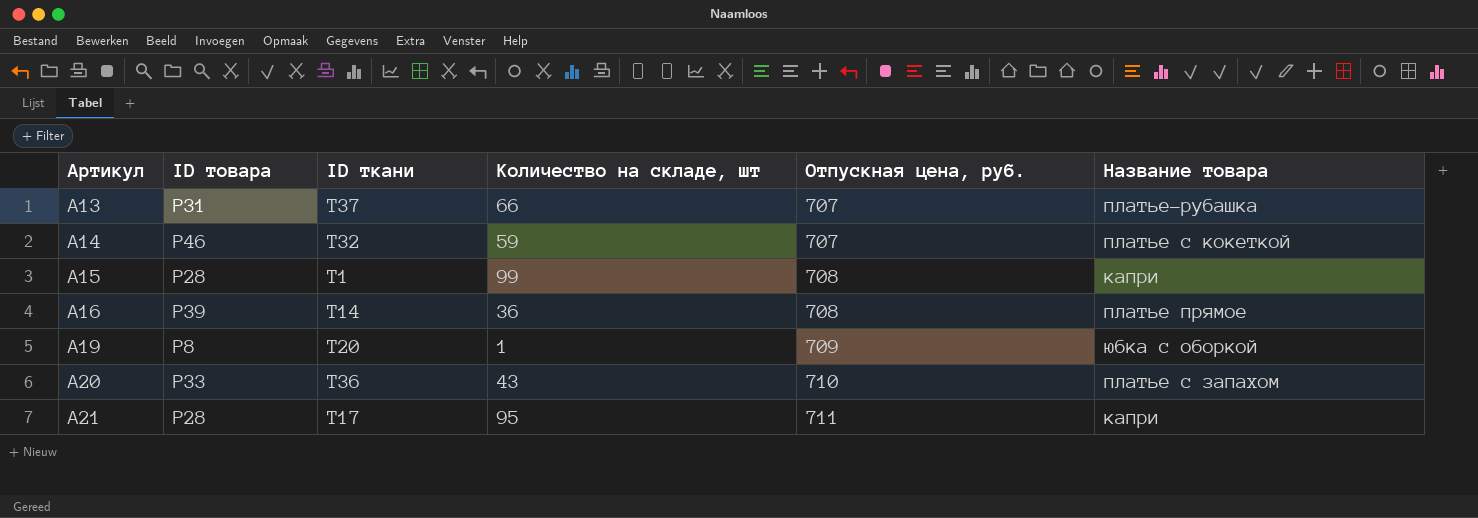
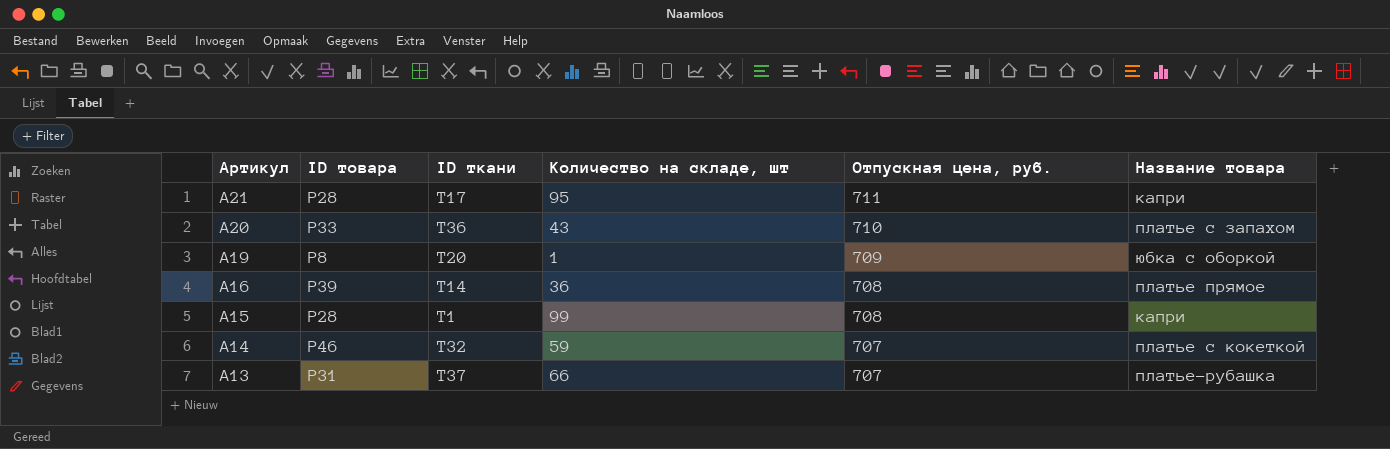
row order: Артикул ascending -> Артикул descending

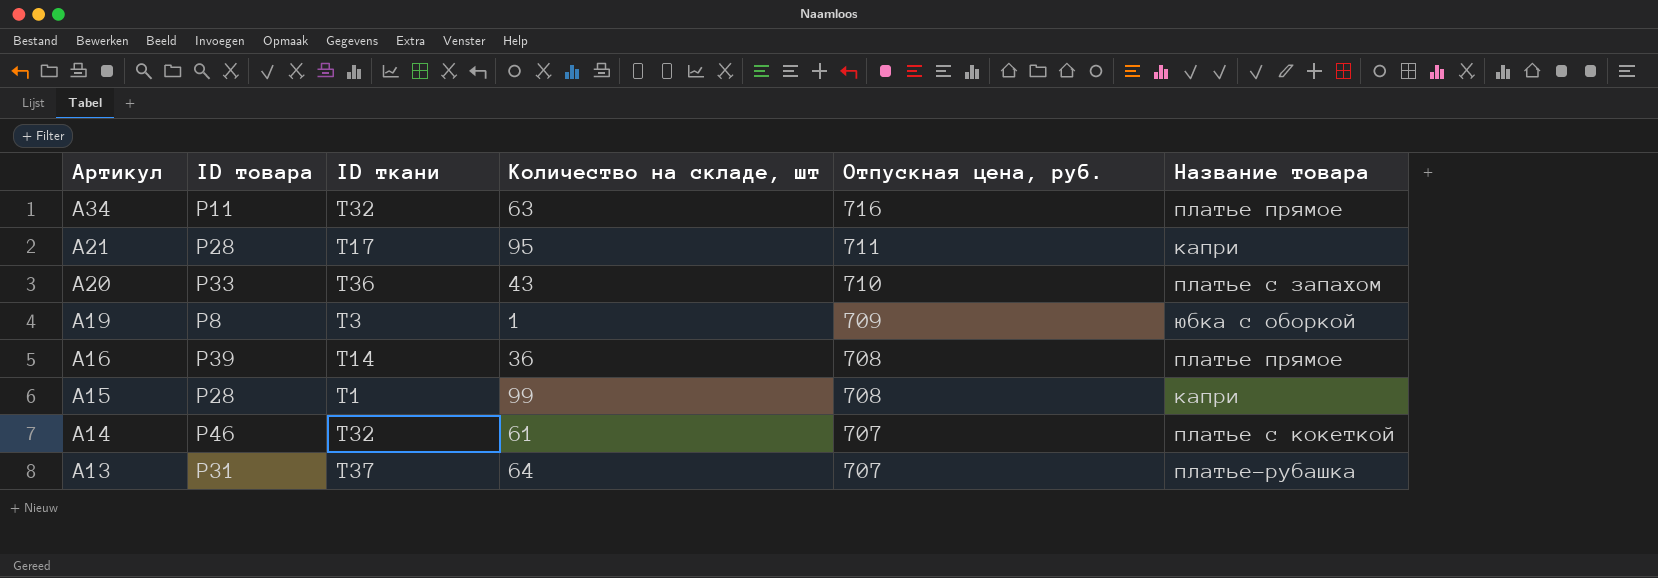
row A34: none -> P11 | T32 | 63 | 716 | платье прямое
A19 | ID ткани: T20 -> T3
A14 | Количество на складе, шт: 59 -> 61
A13 | Количество на складе, шт: 66 -> 64

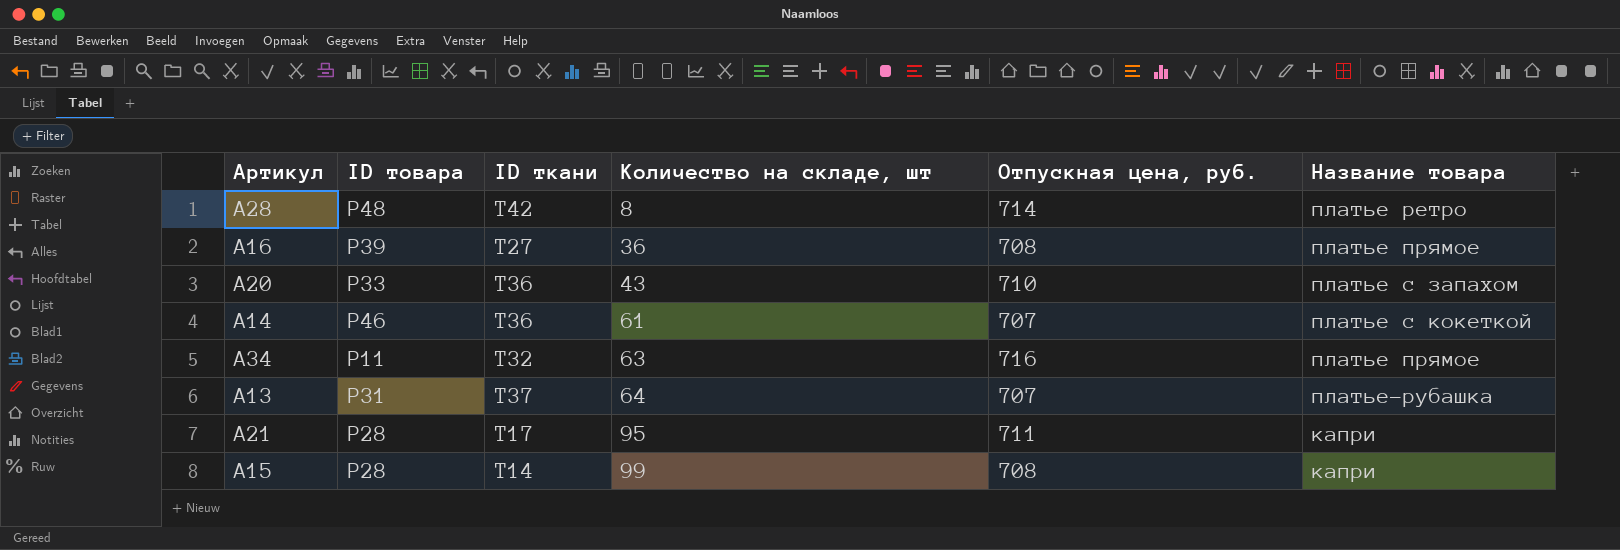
row order: Артикул descending -> Количество на складе, шт ascending
row A19: P8 | T3 | 1 | 709 | юбка с оборкой -> none
row A28: none -> P48 | T42 | 8 | 714 | платье ретро
A16 | ID ткани: T14 -> T27
A14 | ID ткани: T32 -> T36
A15 | ID ткани: T1 -> T14

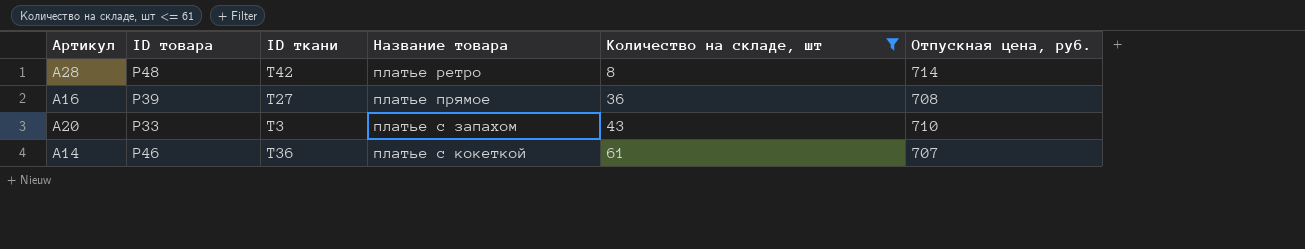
filter: none -> Количество на складе, шт <= 61
column Название товара | position: 6 -> 4
A20 | ID ткани: T36 -> T3

